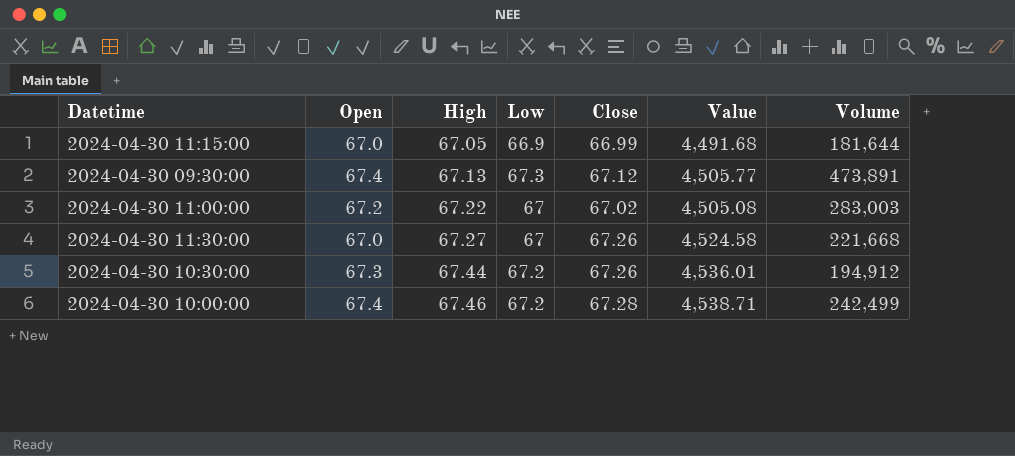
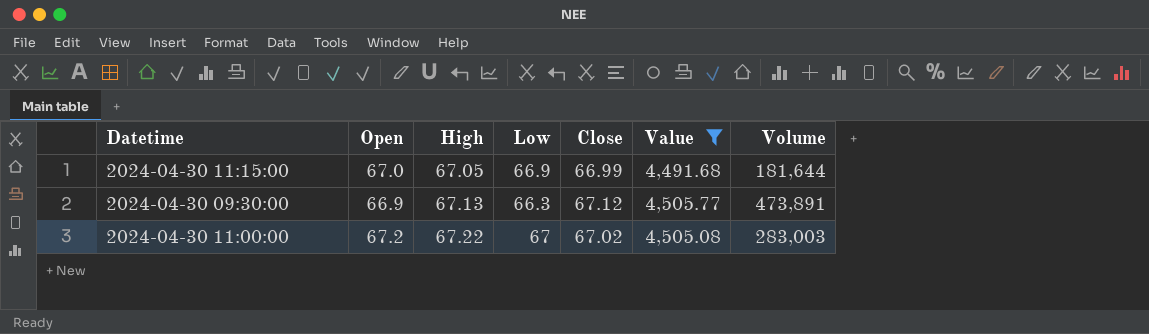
filter: none -> Value <= 4,505.77
2024-04-30 09:30:00 | Open: 67.4 -> 66.9
2024-04-30 09:30:00 | Low: 67.3 -> 66.3

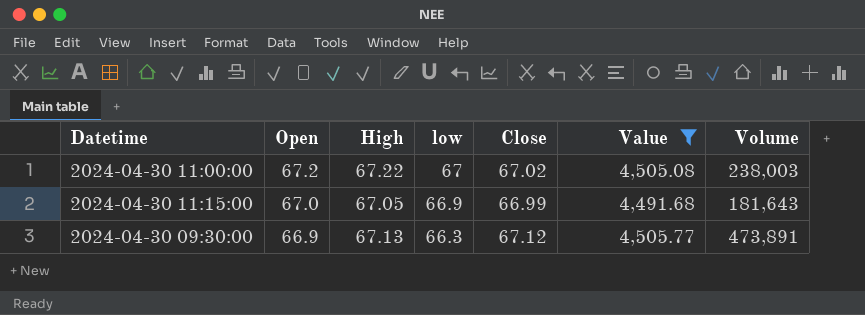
row order: High ascending -> Open descending
column name: Low -> low
2024-04-30 11:00:00 | Volume: 283,003 -> 238,003
2024-04-30 11:15:00 | Volume: 181,644 -> 181,643

